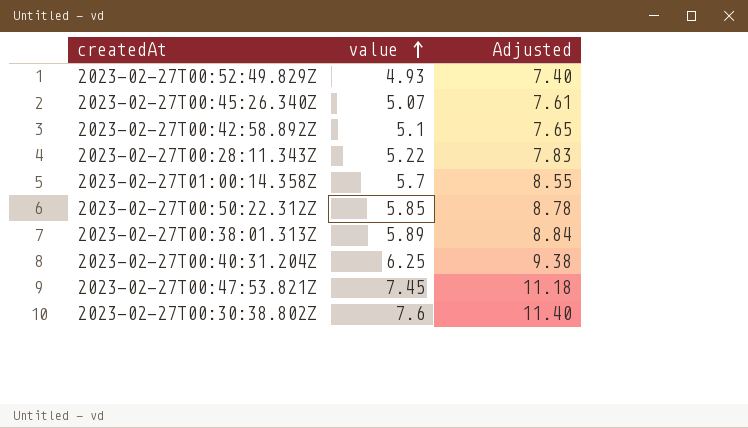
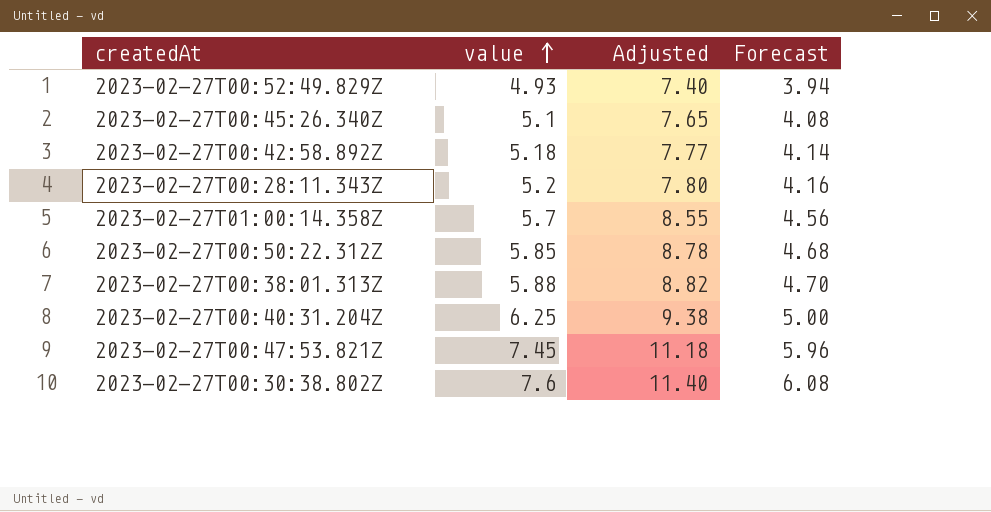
column Forecast | formula: none -> [value] * 0.8
2023-02-27T00:45:26.340Z | value: 5.07 -> 5.1
2023-02-27T00:45:26.340Z | Adjusted: 7.61 -> 7.65
2023-02-27T00:42:58.892Z | value: 5.1 -> 5.18
2023-02-27T00:42:58.892Z | Adjusted: 7.65 -> 7.77
2023-02-27T00:28:11.343Z | value: 5.22 -> 5.2
2023-02-27T00:28:11.343Z | Adjusted: 7.83 -> 7.80
2023-02-27T00:38:01.313Z | value: 5.89 -> 5.88
2023-02-27T00:38:01.313Z | Adjusted: 8.84 -> 8.82

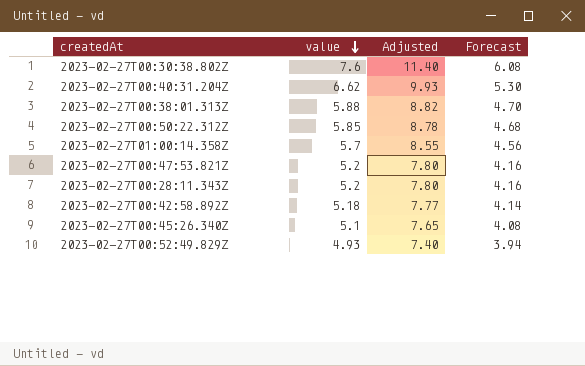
row order: value ascending -> value descending
2023-02-27T00:40:31.204Z | value: 6.25 -> 6.62
2023-02-27T00:40:31.204Z | Adjusted: 9.38 -> 9.93
2023-02-27T00:40:31.204Z | Forecast: 5.00 -> 5.30
2023-02-27T00:47:53.821Z | value: 7.45 -> 5.2
2023-02-27T00:47:53.821Z | Adjusted: 11.18 -> 7.80
2023-02-27T00:47:53.821Z | Forecast: 5.96 -> 4.16

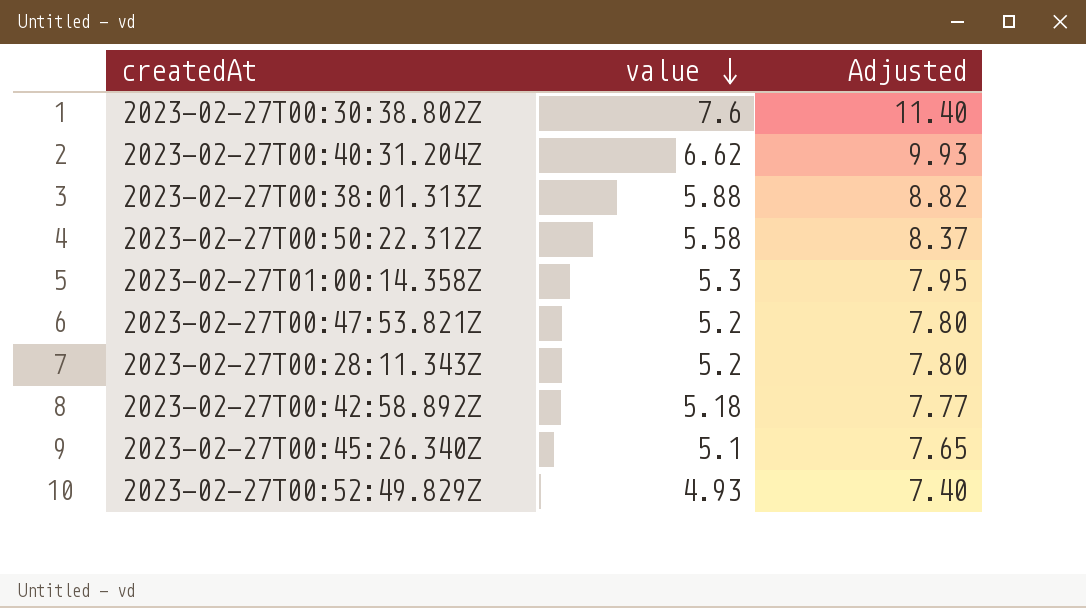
column Forecast | formula: [value] * 0.8 -> none
2023-02-27T00:50:22.312Z | value: 5.85 -> 5.58
2023-02-27T00:50:22.312Z | Adjusted: 8.78 -> 8.37
2023-02-27T01:00:14.358Z | value: 5.7 -> 5.3
2023-02-27T01:00:14.358Z | Adjusted: 8.55 -> 7.95

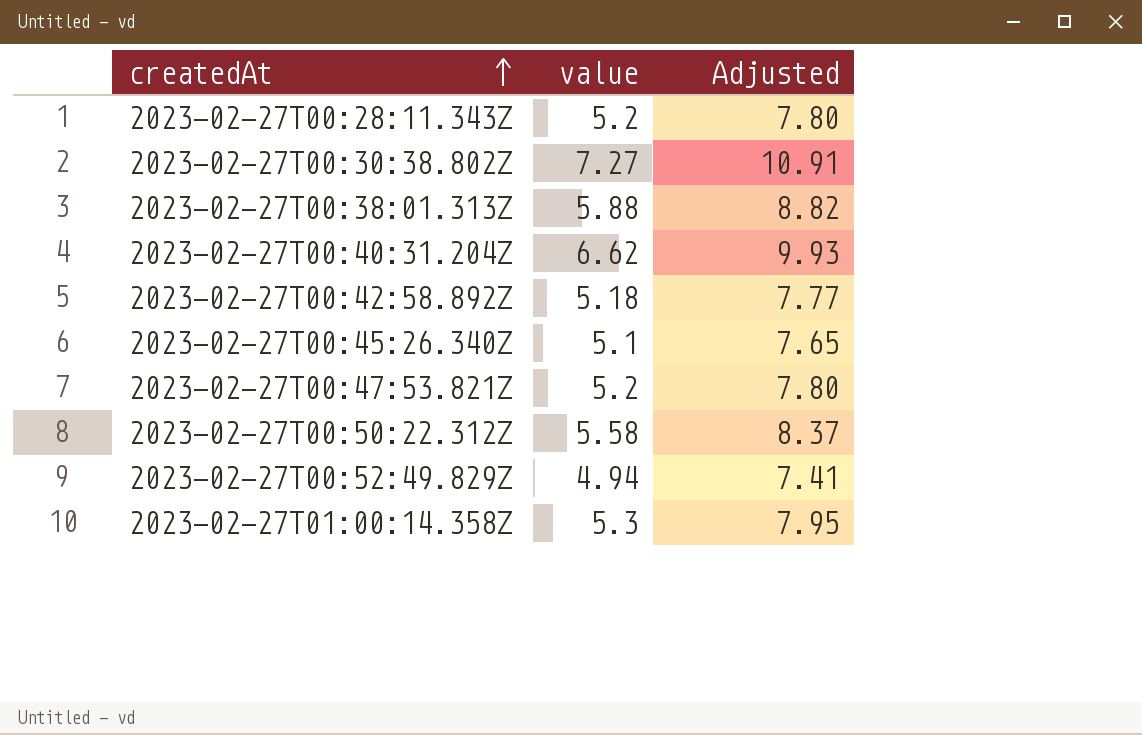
row order: value descending -> createdAt ascending
2023-02-27T00:30:38.802Z | value: 7.6 -> 7.27
2023-02-27T00:30:38.802Z | Adjusted: 11.40 -> 10.91
2023-02-27T00:52:49.829Z | value: 4.93 -> 4.94
2023-02-27T00:52:49.829Z | Adjusted: 7.40 -> 7.41

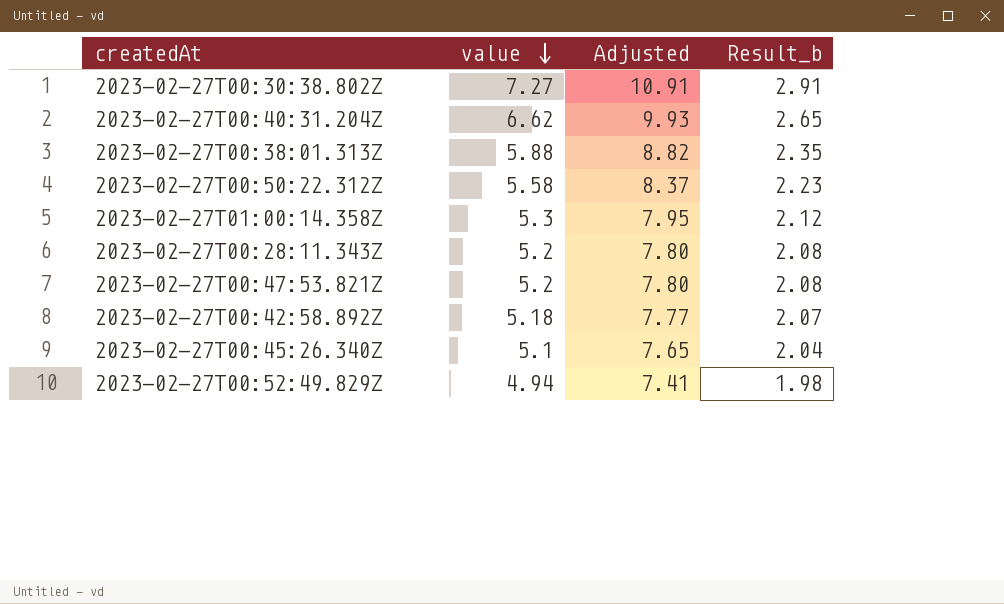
row order: createdAt ascending -> value descending
column Result_b | formula: none -> [value] * 0.4

